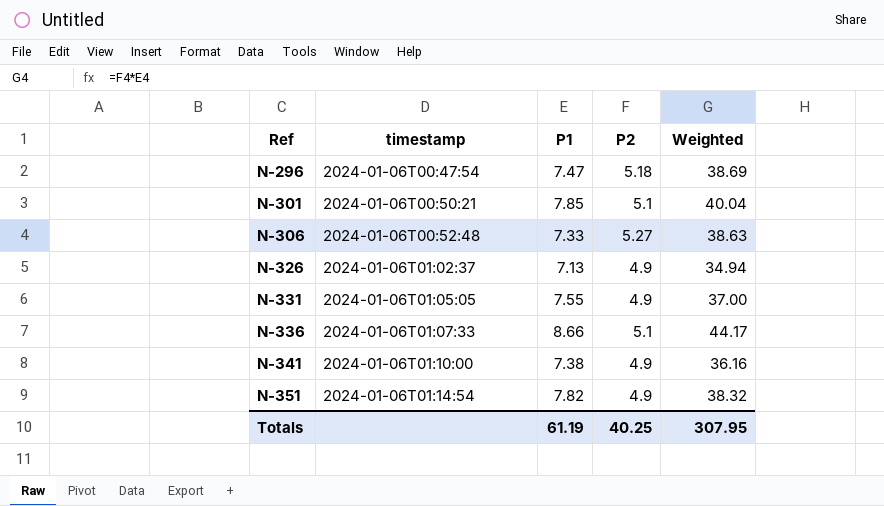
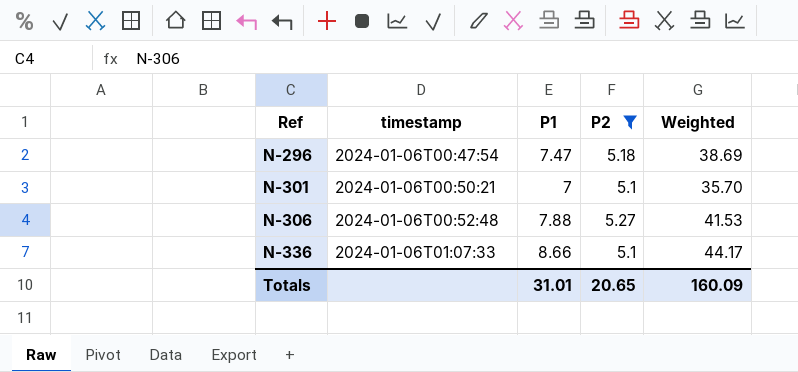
filter: none -> P2 != 4.9
N-301 | P1: 7.85 -> 7
N-301 | Weighted: 40.04 -> 35.70
N-306 | P1: 7.33 -> 7.88
N-306 | Weighted: 38.63 -> 41.53
Totals | P1: 61.19 -> 31.01
Totals | P2: 40.25 -> 20.65
Totals | Weighted: 307.95 -> 160.09

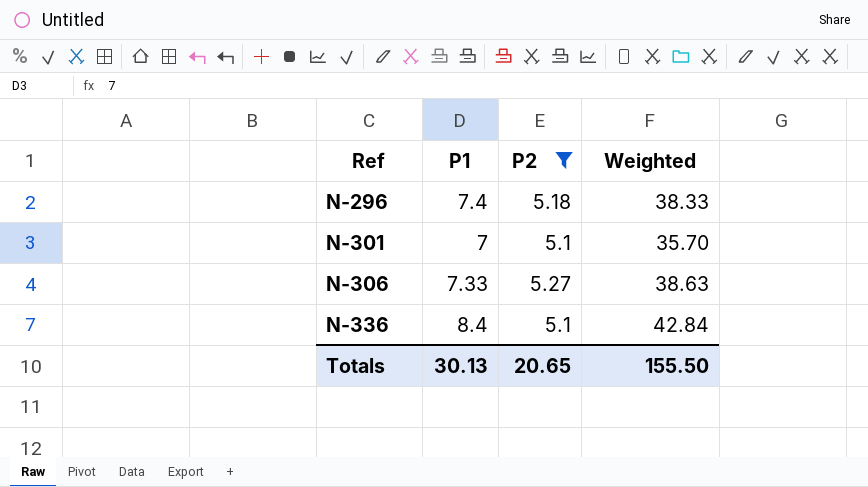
column timestamp | position: 2 -> none
N-296 | P1: 7.47 -> 7.4
N-296 | Weighted: 38.69 -> 38.33
N-306 | P1: 7.88 -> 7.33
N-306 | Weighted: 41.53 -> 38.63
N-336 | P1: 8.66 -> 8.4
N-336 | Weighted: 44.17 -> 42.84
Totals | P1: 31.01 -> 30.13
Totals | Weighted: 160.09 -> 155.50

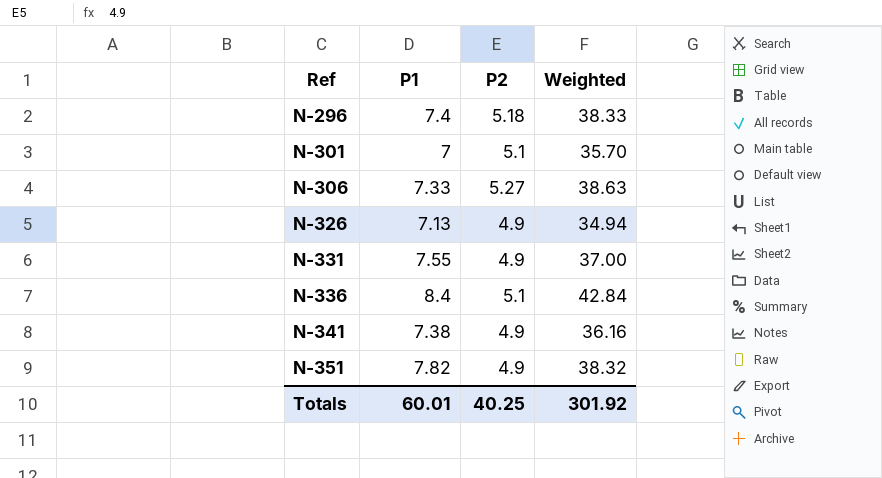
filter: P2 != 4.9 -> none
Totals | P1: 30.13 -> 60.01
Totals | P2: 20.65 -> 40.25
Totals | Weighted: 155.50 -> 301.92

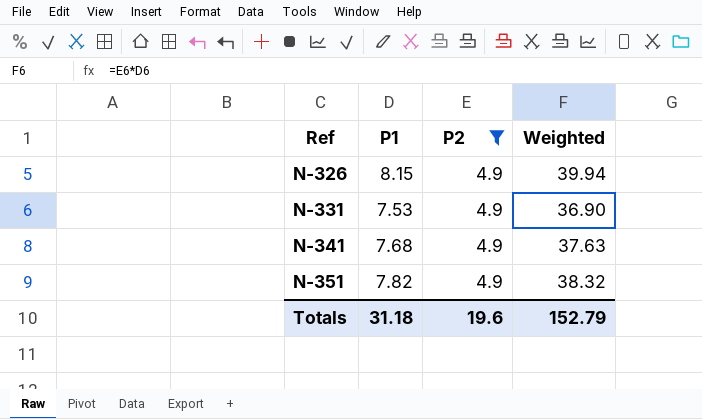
filter: none -> P2 = 4.9
N-326 | P1: 7.13 -> 8.15
N-326 | Weighted: 34.94 -> 39.94
N-331 | P1: 7.55 -> 7.53
N-331 | Weighted: 37.00 -> 36.90
N-341 | P1: 7.38 -> 7.68
N-341 | Weighted: 36.16 -> 37.63
Totals | P1: 60.01 -> 31.18
Totals | P2: 40.25 -> 19.6
Totals | Weighted: 301.92 -> 152.79

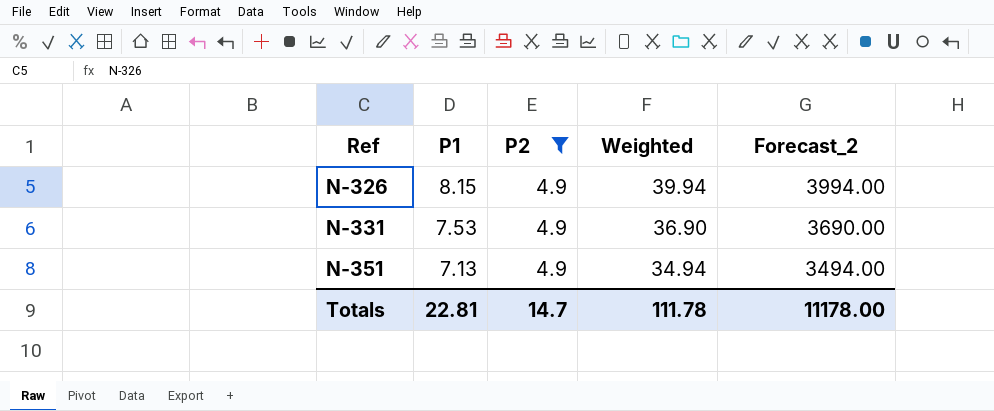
column Forecast_2 | formula: none -> [Weighted] * 100
row N-341: 7.68 | 4.9 | 37.63 -> none
N-351 | P1: 7.82 -> 7.13
N-351 | Weighted: 38.32 -> 34.94
Totals | P1: 31.18 -> 22.81
Totals | P2: 19.6 -> 14.7
Totals | Weighted: 152.79 -> 111.78

